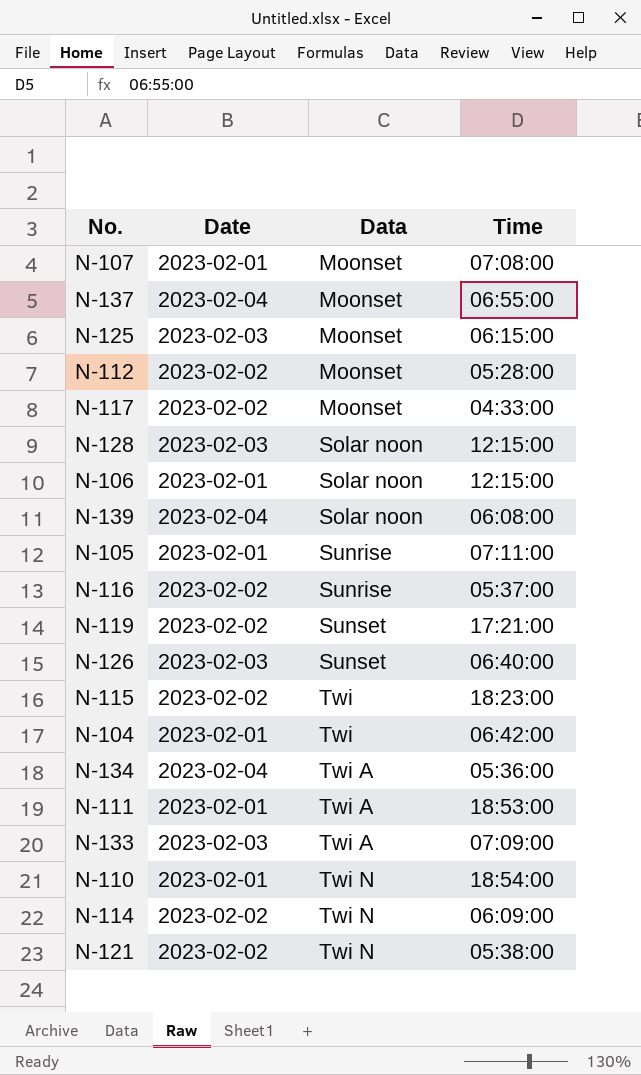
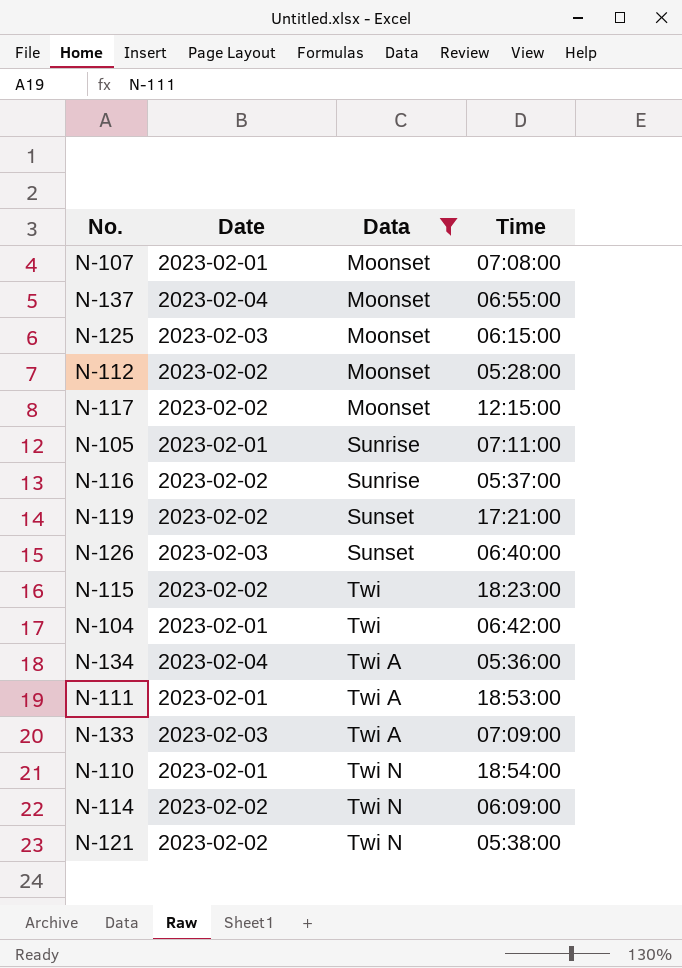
filter: none -> Data != Solar noon
N-117 | Time: 04:33:00 -> 12:15:00

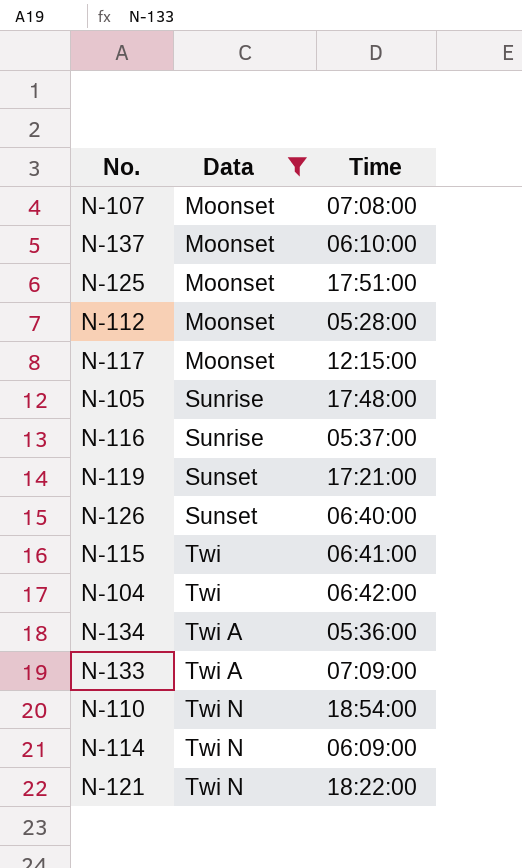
column Date | position: 2 -> none
row N-111: 2023-02-01 | Twi A | 18:53:00 -> none
N-137 | Time: 06:55:00 -> 06:10:00
N-125 | Time: 06:15:00 -> 17:51:00
N-105 | Time: 07:11:00 -> 17:48:00
N-115 | Time: 18:23:00 -> 06:41:00
N-121 | Time: 05:38:00 -> 18:22:00

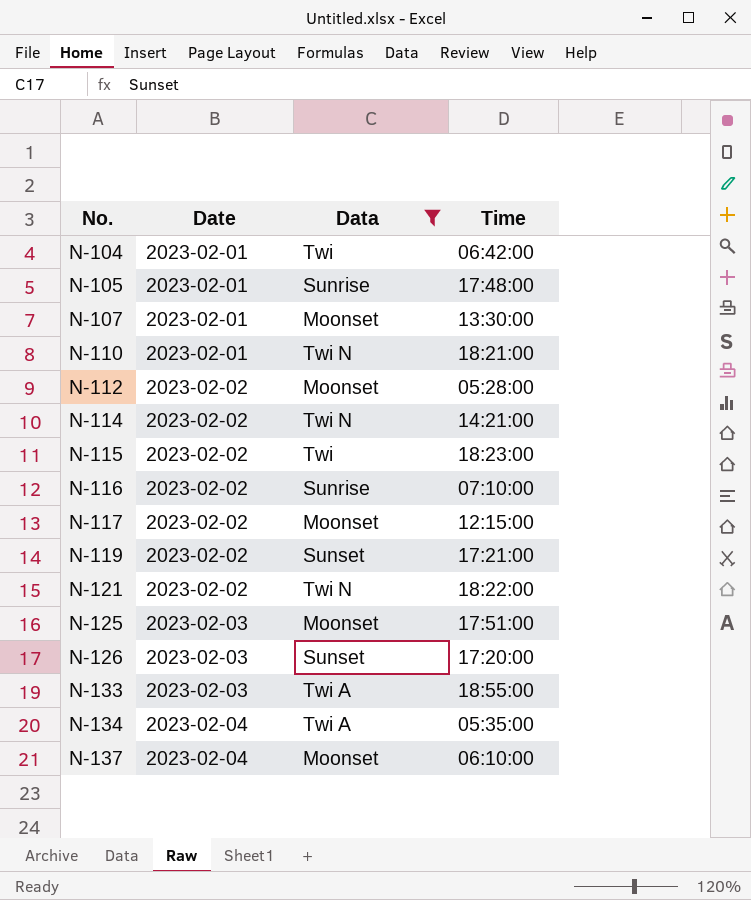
row order: Data ascending -> No. ascending
column Date | position: none -> 2
N-107 | Time: 07:08:00 -> 13:30:00
N-110 | Time: 18:54:00 -> 18:21:00
N-114 | Time: 06:09:00 -> 14:21:00
N-115 | Time: 06:41:00 -> 18:23:00
N-116 | Time: 05:37:00 -> 07:10:00
N-126 | Time: 06:40:00 -> 17:20:00
N-133 | Time: 07:09:00 -> 18:55:00
N-134 | Time: 05:36:00 -> 05:35:00

